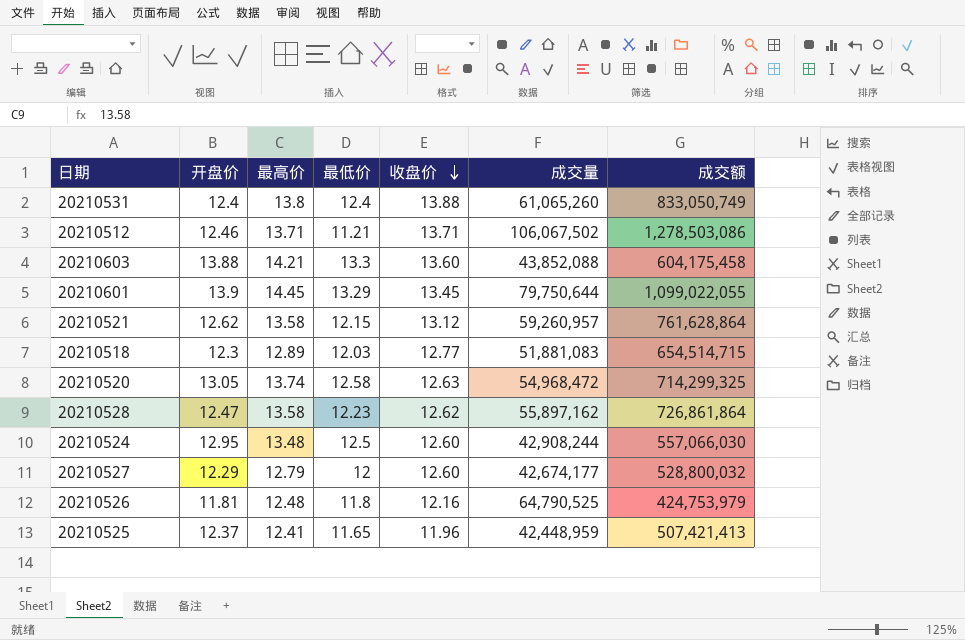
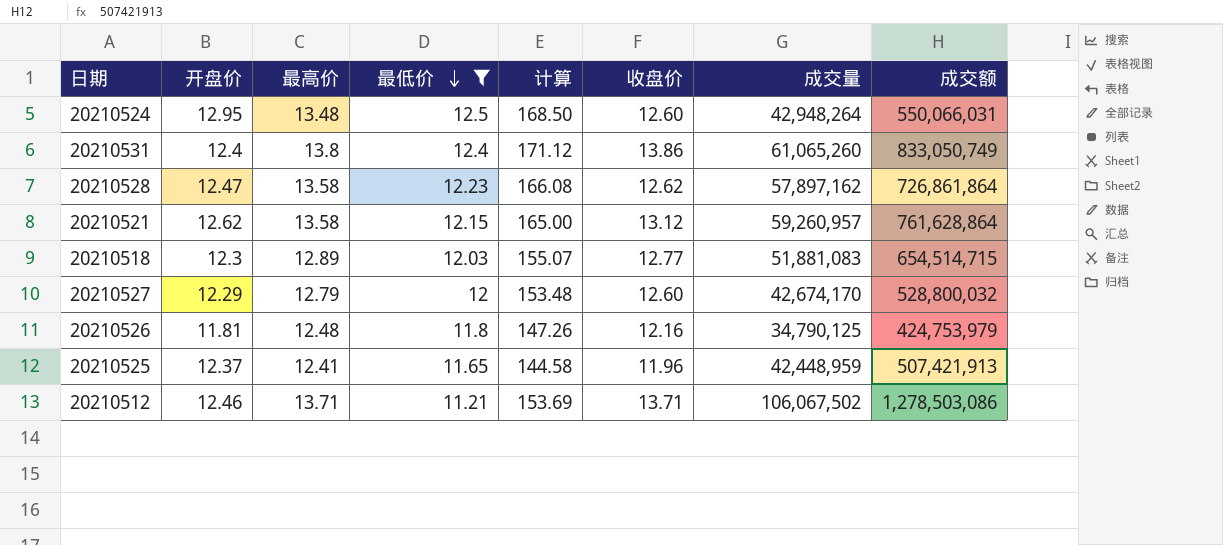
filter: none -> 最低价 <= 12.5
row order: 收盘价 descending -> 最低价 descending
column 计算 | formula: none -> [最高价] * [最低价]
20210524 | 成交量: 42,908,244 -> 42,948,264
20210524 | 成交额: 557,066,030 -> 550,066,031
20210531 | 收盘价: 13.88 -> 13.86
20210528 | 成交量: 55,897,162 -> 57,897,162
20210527 | 成交量: 42,674,177 -> 42,674,170
20210526 | 成交量: 64,790,525 -> 34,790,125
20210525 | 成交额: 507,421,413 -> 507,421,913

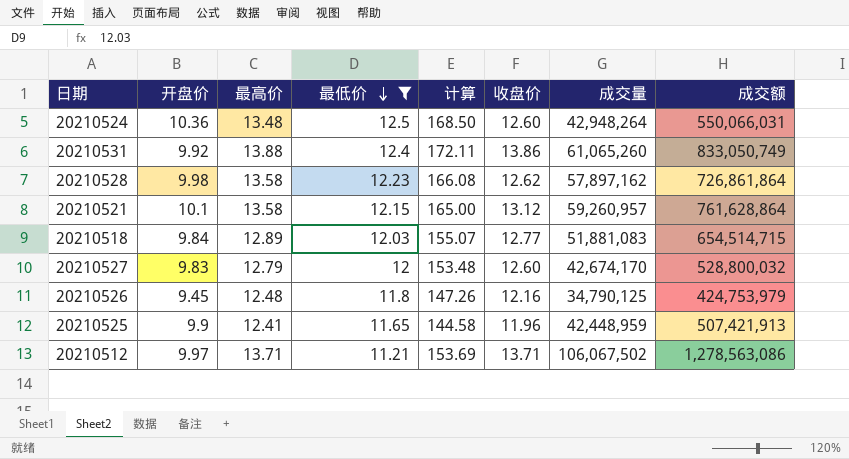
20210524 | 开盘价: 12.95 -> 10.36
20210531 | 开盘价: 12.4 -> 9.92
20210531 | 最高价: 13.8 -> 13.88
20210531 | 计算: 171.12 -> 172.11
20210528 | 开盘价: 12.47 -> 9.98
20210521 | 开盘价: 12.62 -> 10.1
20210518 | 开盘价: 12.3 -> 9.84
20210527 | 开盘价: 12.29 -> 9.83
20210526 | 开盘价: 11.81 -> 9.45
20210525 | 开盘价: 12.37 -> 9.9
20210512 | 开盘价: 12.46 -> 9.97
20210512 | 成交额: 1,278,503,086 -> 1,278,563,086

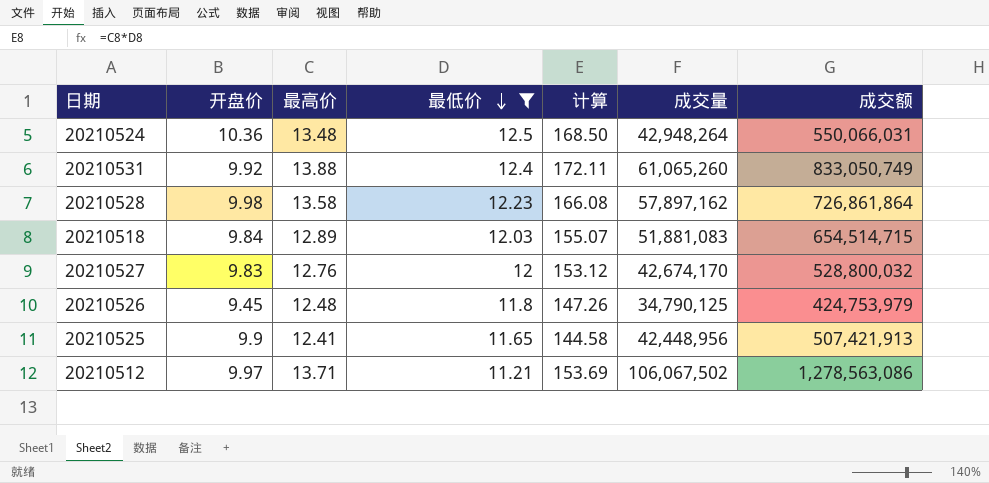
column 收盘价 | position: 6 -> none
row 20210521: 10.1 | 13.58 | 12.15 | 165.00 | 13.12 | 59,260,957 | 761,628,864 -> none
20210527 | 最高价: 12.79 -> 12.76
20210527 | 计算: 153.48 -> 153.12
20210525 | 成交量: 42,448,959 -> 42,448,956

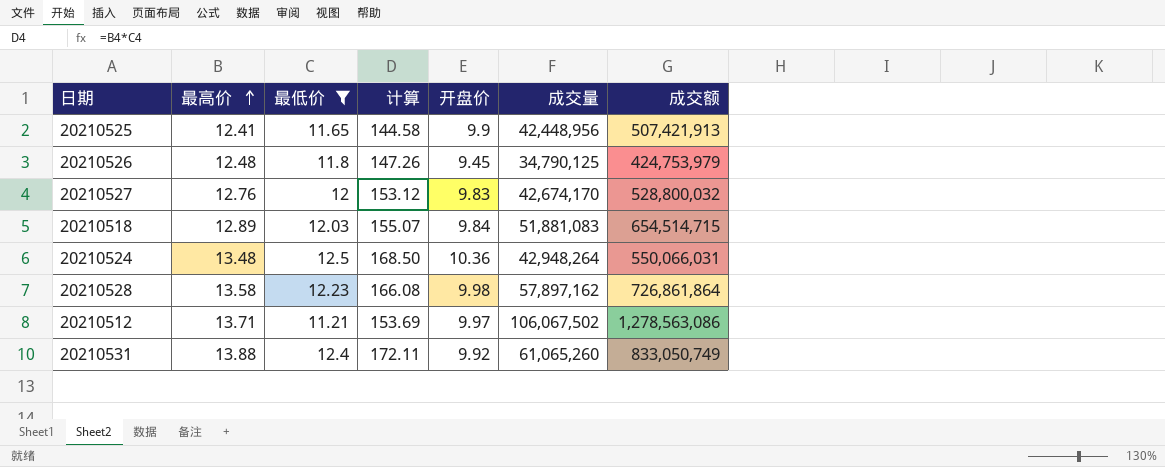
row order: 最低价 descending -> 最高价 ascending
column 开盘价 | position: 2 -> 5

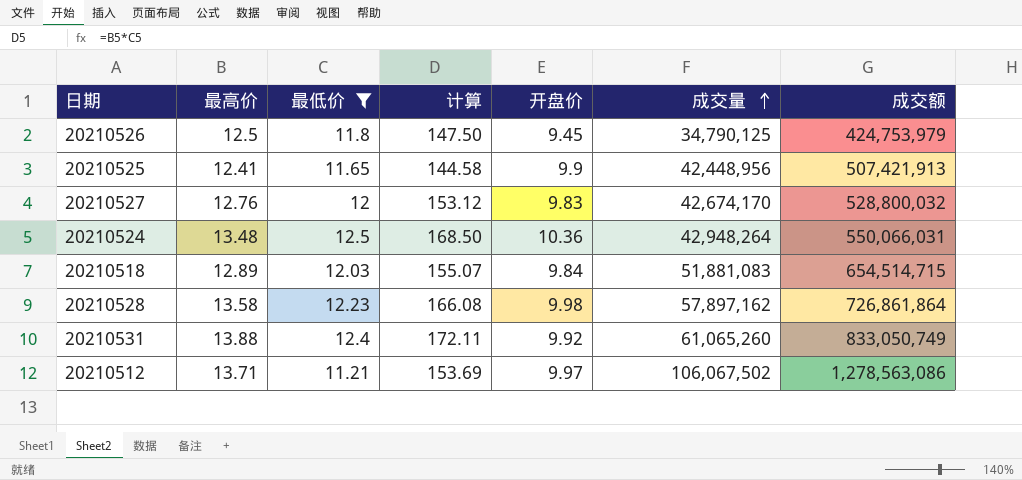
row order: 最高价 ascending -> 成交量 ascending
20210526 | 最高价: 12.48 -> 12.5
20210526 | 计算: 147.26 -> 147.50

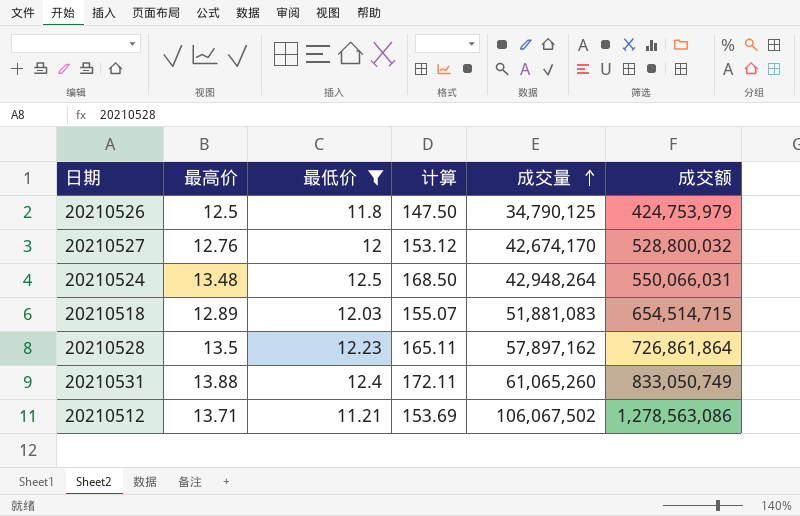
column 开盘价 | position: 5 -> none
row 20210525: 12.41 | 11.65 | 144.58 | 9.9 | 42,448,956 | 507,421,913 -> none
20210528 | 最高价: 13.58 -> 13.5
20210528 | 计算: 166.08 -> 165.11

